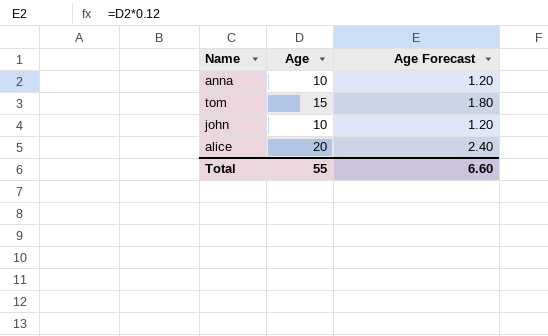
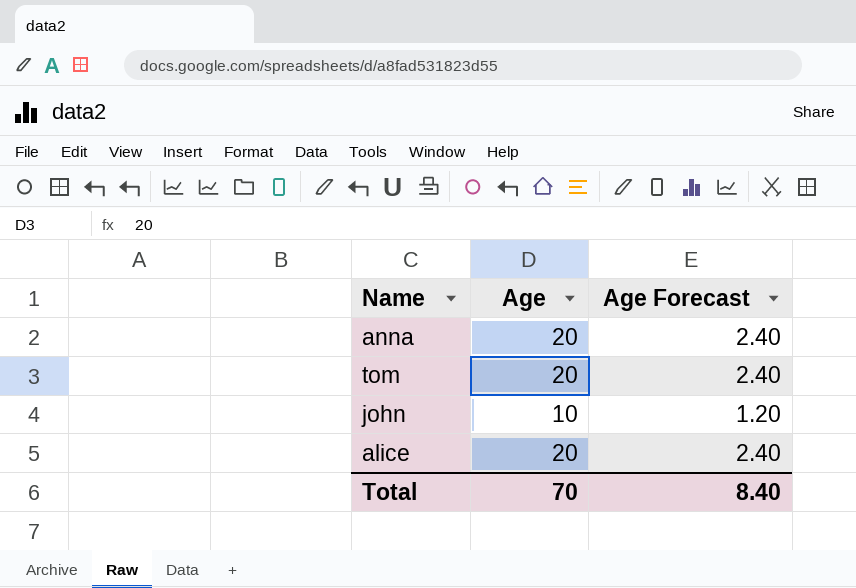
anna | Age: 10 -> 20
anna | Age Forecast: 1.20 -> 2.40
tom | Age: 15 -> 20
tom | Age Forecast: 1.80 -> 2.40
Total | Age: 55 -> 70
Total | Age Forecast: 6.60 -> 8.40

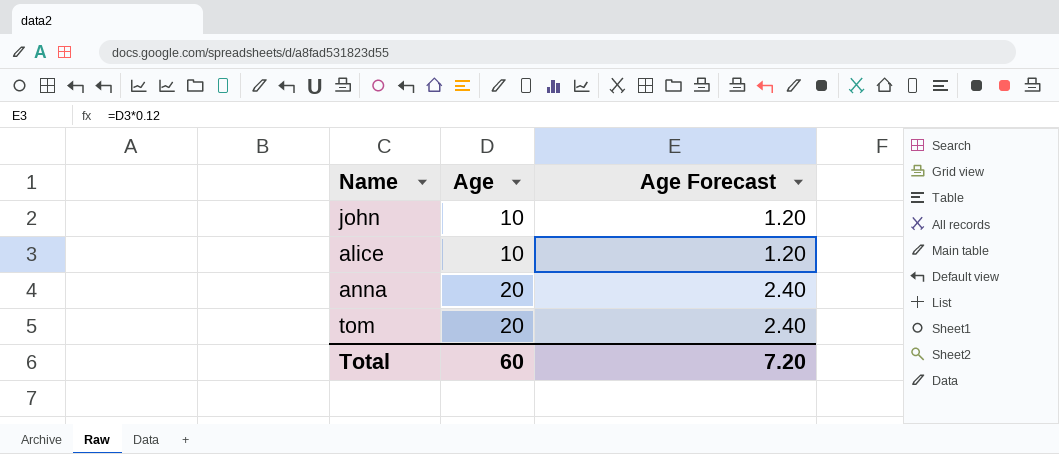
row order: none -> Age ascending
alice | Age: 20 -> 10
alice | Age Forecast: 2.40 -> 1.20
Total | Age: 70 -> 60
Total | Age Forecast: 8.40 -> 7.20

